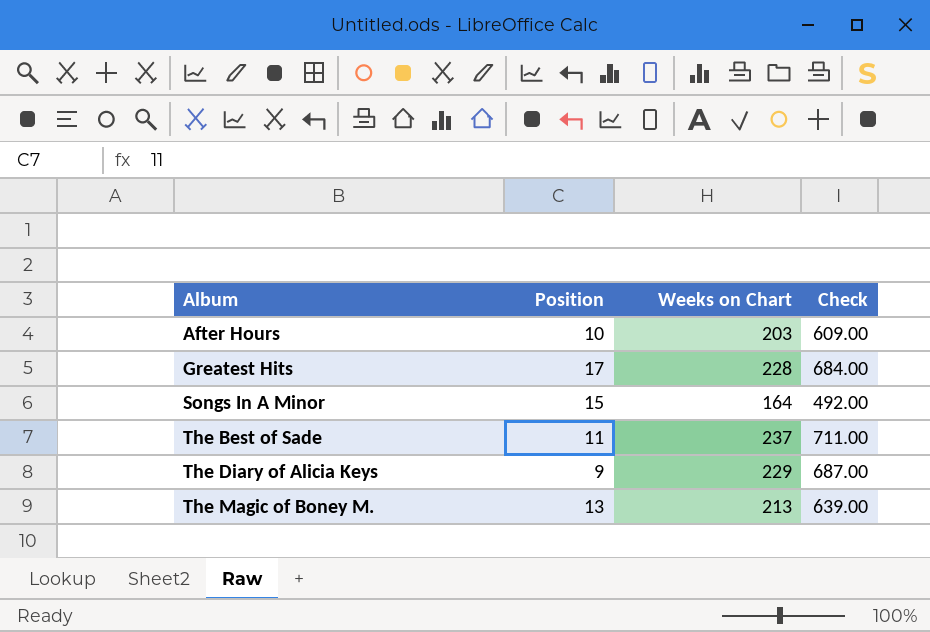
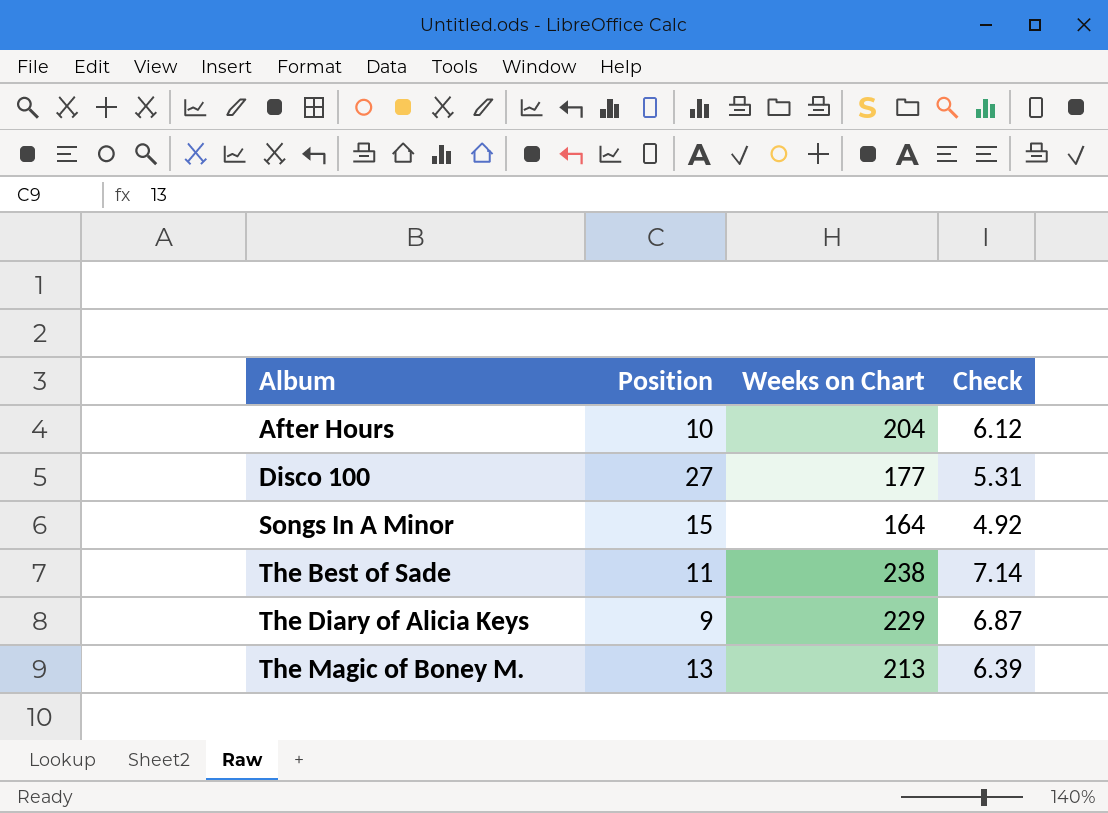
column Check | formula: [Weeks on Chart] * 3 -> [Weeks on Chart] * 0.03
row Greatest Hits: 17 | 228 | 684.00 -> none
After Hours | Weeks on Chart: 203 -> 204
row Disco 100: none -> 27 | 177 | 5.31
The Best of Sade | Weeks on Chart: 237 -> 238

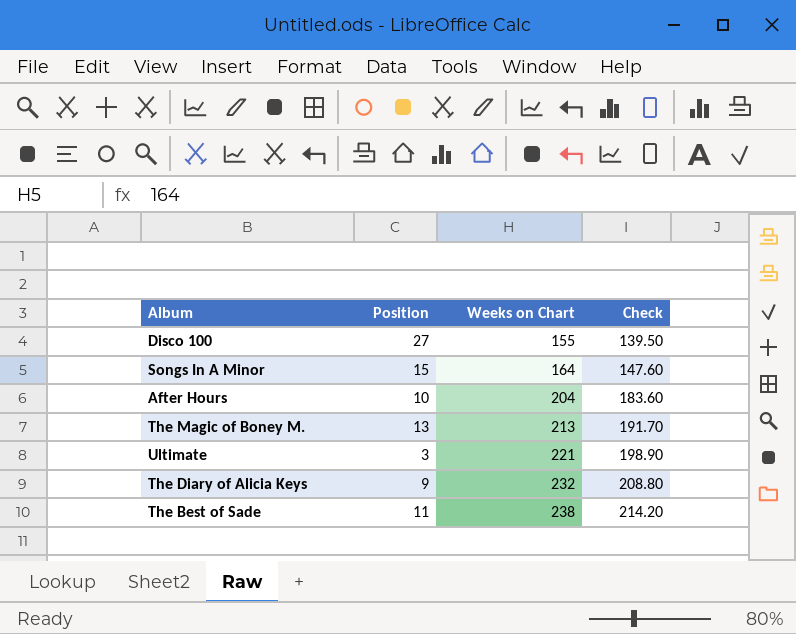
row order: Album ascending -> Weeks on Chart ascending
column Check | formula: [Weeks on Chart] * 0.03 -> [Weeks on Chart] * 0.9
Disco 100 | Weeks on Chart: 177 -> 155
row Ultimate: none -> 3 | 221 | 198.90
The Diary of Alicia Keys | Weeks on Chart: 229 -> 232

